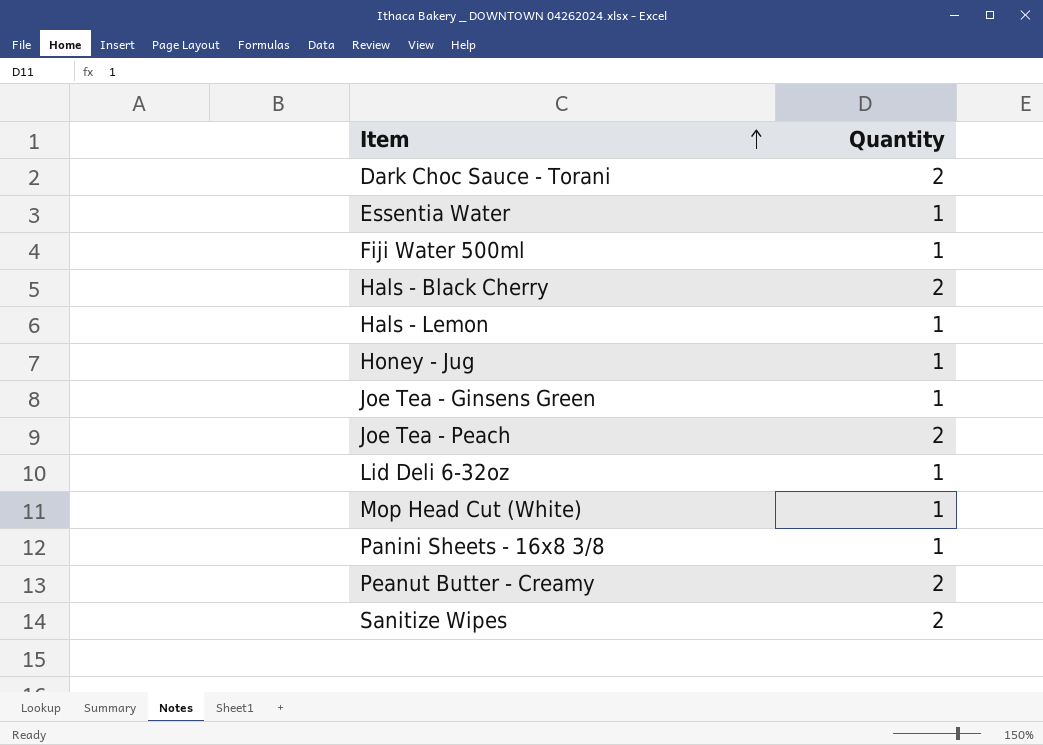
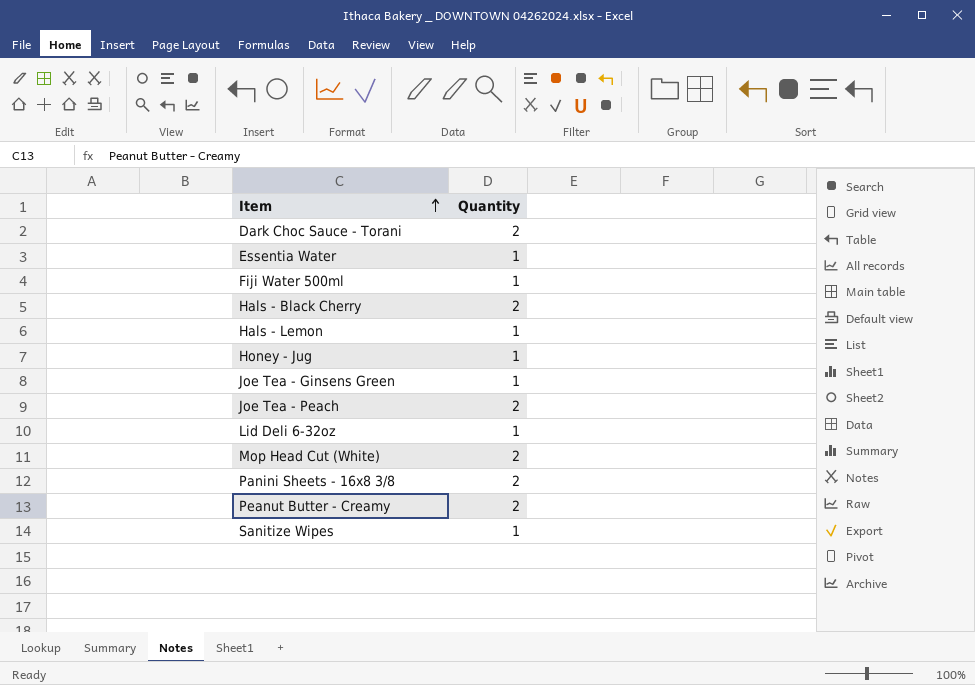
Mop Head Cut (White) | Quantity: 1 -> 2
Panini Sheets - 16x8 3/8 | Quantity: 1 -> 2
Sanitize Wipes | Quantity: 2 -> 1

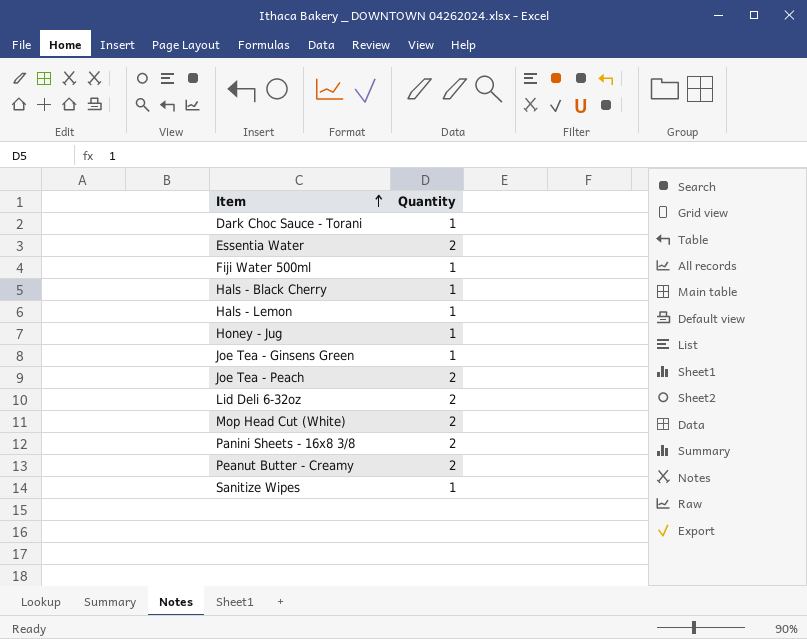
Dark Choc Sauce - Torani | Quantity: 2 -> 1
Essentia Water | Quantity: 1 -> 2
Hals - Black Cherry | Quantity: 2 -> 1
Lid Deli 6-32oz | Quantity: 1 -> 2

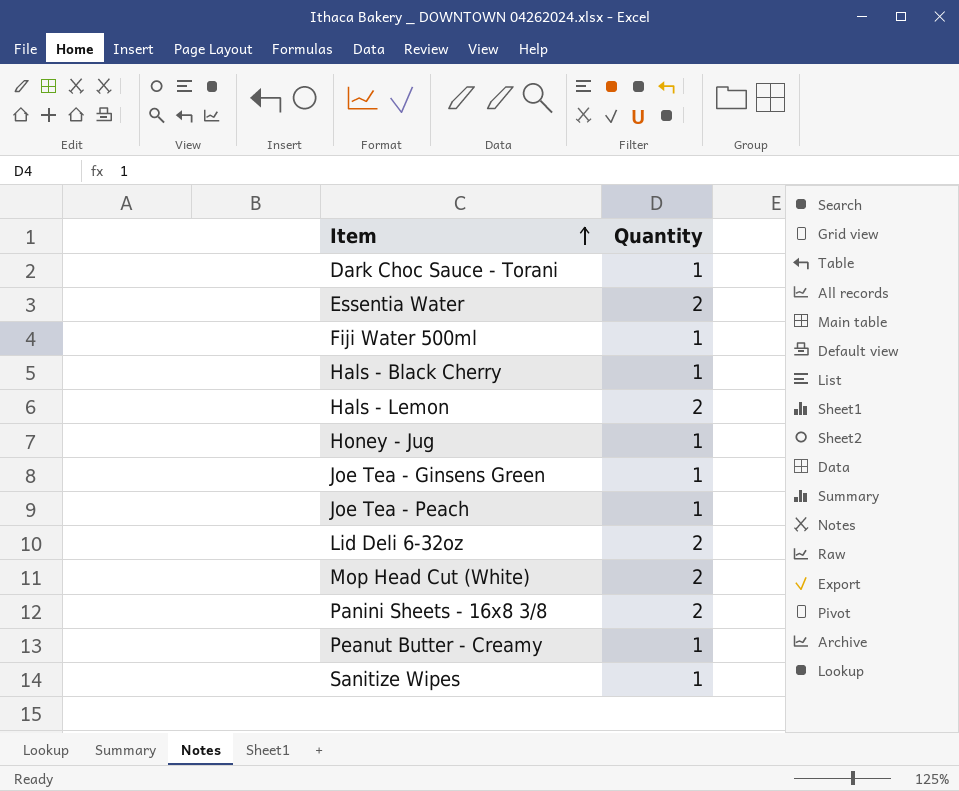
Hals - Lemon | Quantity: 1 -> 2
Joe Tea - Peach | Quantity: 2 -> 1
Peanut Butter - Creamy | Quantity: 2 -> 1

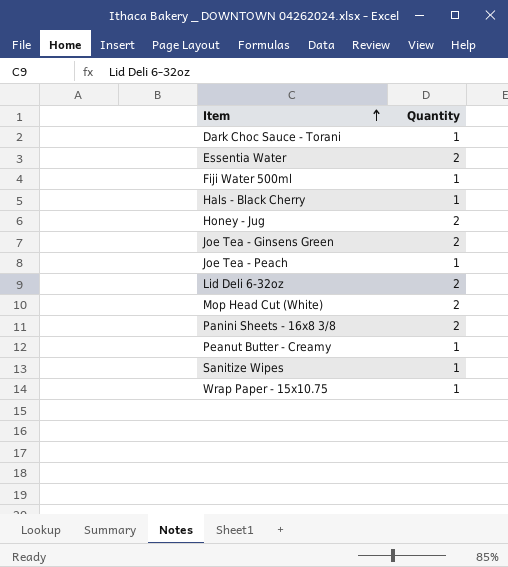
row Hals - Lemon: 2 -> none
Honey - Jug | Quantity: 1 -> 2
Joe Tea - Ginsens Green | Quantity: 1 -> 2
row Wrap Paper - 15x10.75: none -> 1

